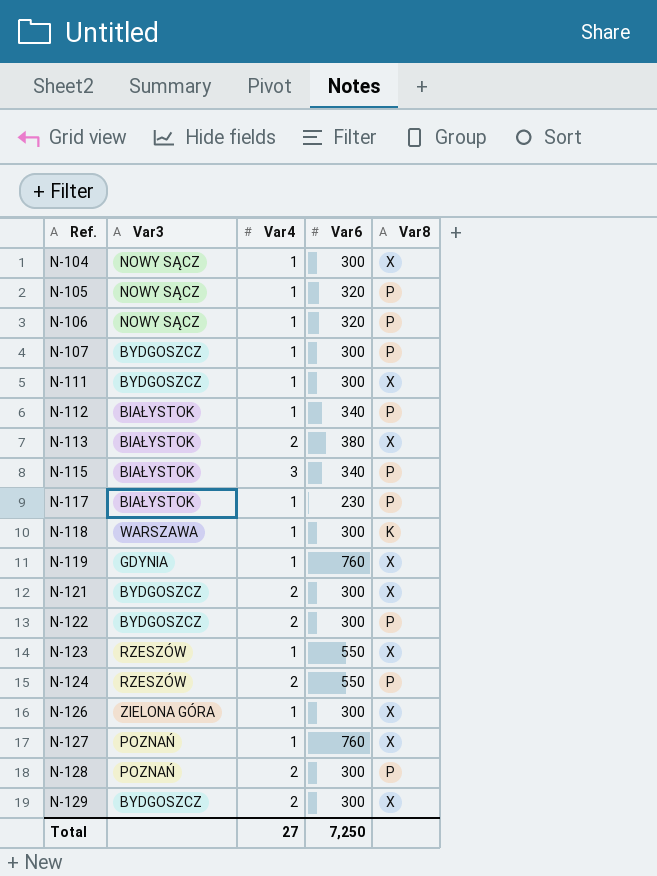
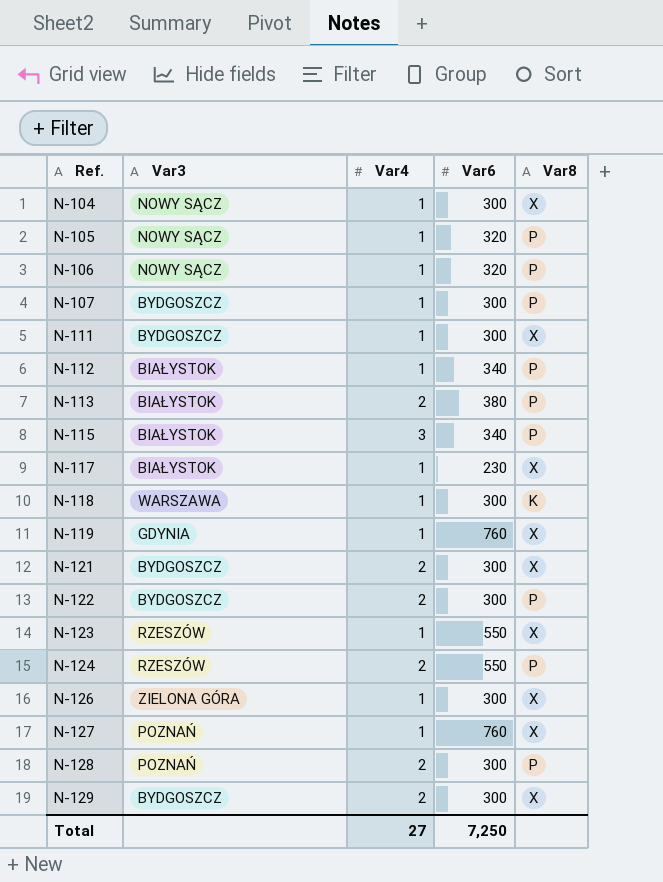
N-113 | Var8: X -> P
N-117 | Var8: P -> X

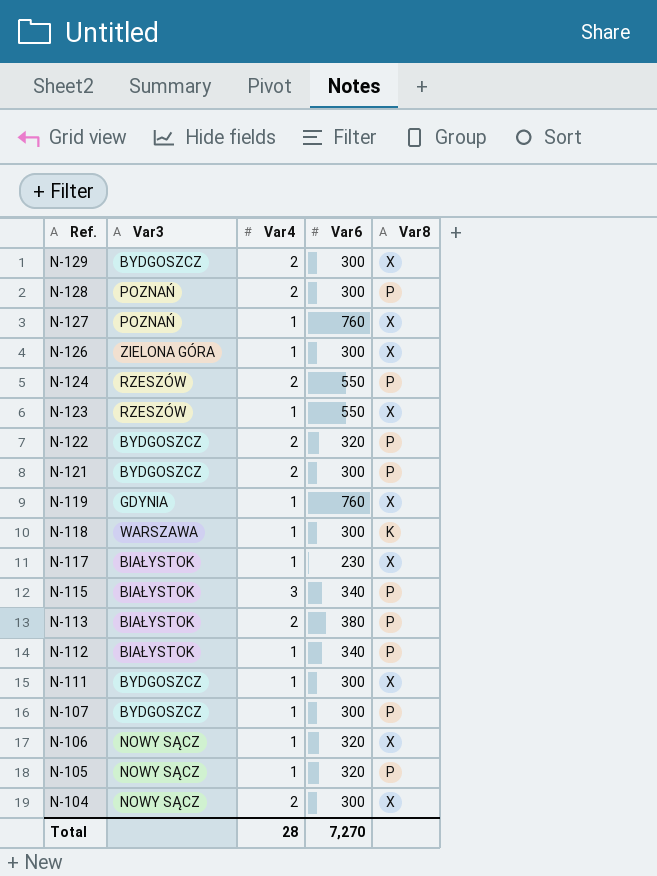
row order: Ref. ascending -> Ref. descending
N-122 | Var6: 300 -> 320
N-121 | Var8: X -> P
N-106 | Var8: P -> X
N-104 | Var4: 1 -> 2
Total | Var4: 27 -> 28
Total | Var6: 7,250 -> 7,270

